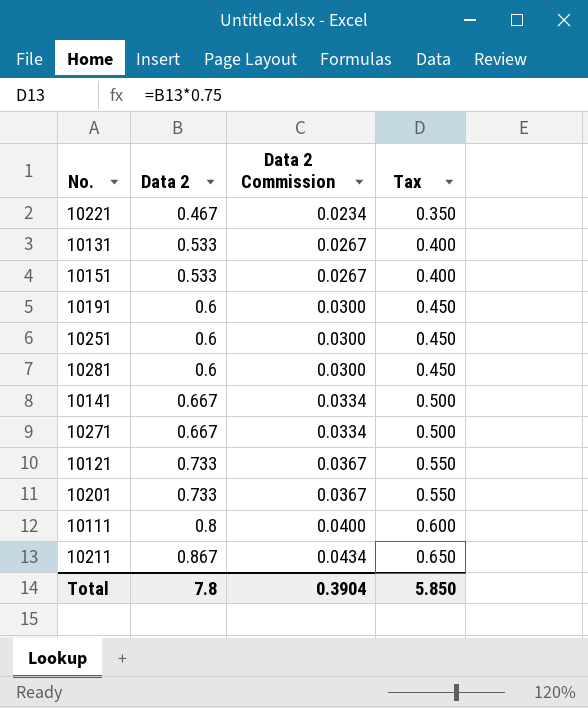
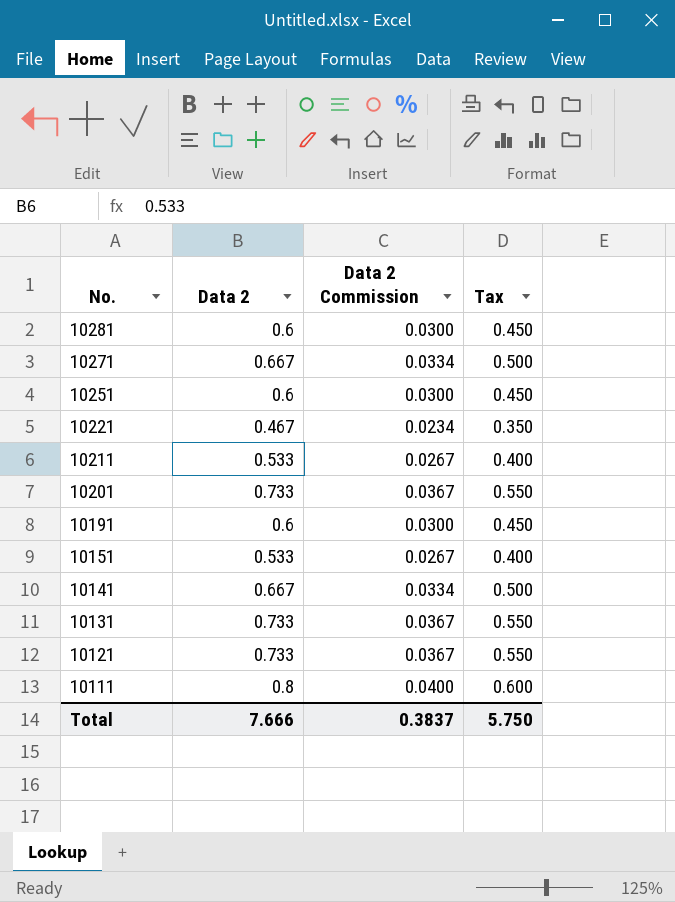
row order: Data 2 ascending -> No. descending
10211 | Data 2: 0.867 -> 0.533
10211 | Data 2 Commission: 0.0434 -> 0.0267
10211 | Tax: 0.650 -> 0.400
10131 | Data 2: 0.533 -> 0.733
10131 | Data 2 Commission: 0.0267 -> 0.0367
10131 | Tax: 0.400 -> 0.550
Total | Data 2: 7.8 -> 7.666
Total | Data 2 Commission: 0.3904 -> 0.3837
Total | Tax: 5.850 -> 5.750

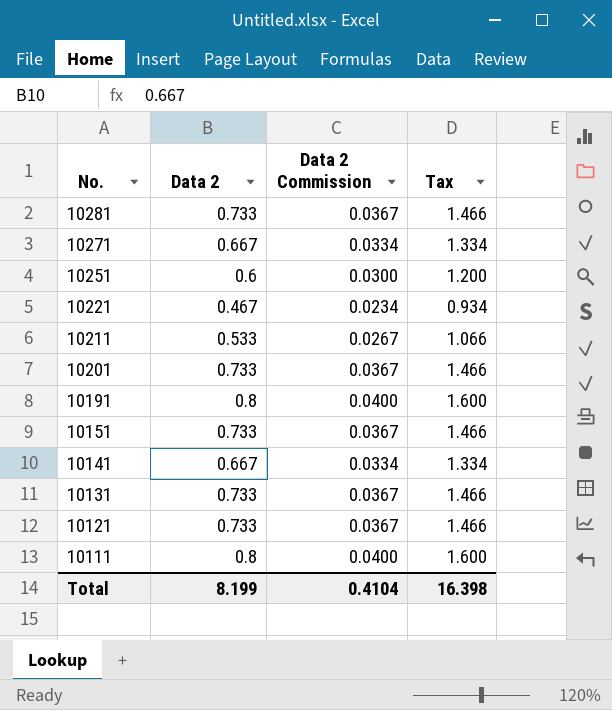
column Tax | formula: [Data 2] * 0.75 -> [Data 2] * 2
10281 | Data 2: 0.6 -> 0.733
10281 | Data 2 Commission: 0.0300 -> 0.0367
10191 | Data 2: 0.6 -> 0.8
10191 | Data 2 Commission: 0.0300 -> 0.0400
10151 | Data 2: 0.533 -> 0.733
10151 | Data 2 Commission: 0.0267 -> 0.0367
Total | Data 2: 7.666 -> 8.199
Total | Data 2 Commission: 0.3837 -> 0.4104
Total | Tax: 5.750 -> 16.398

